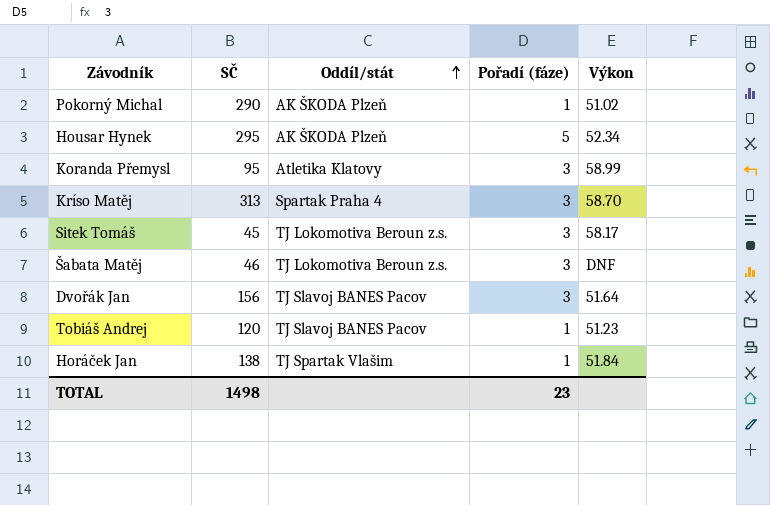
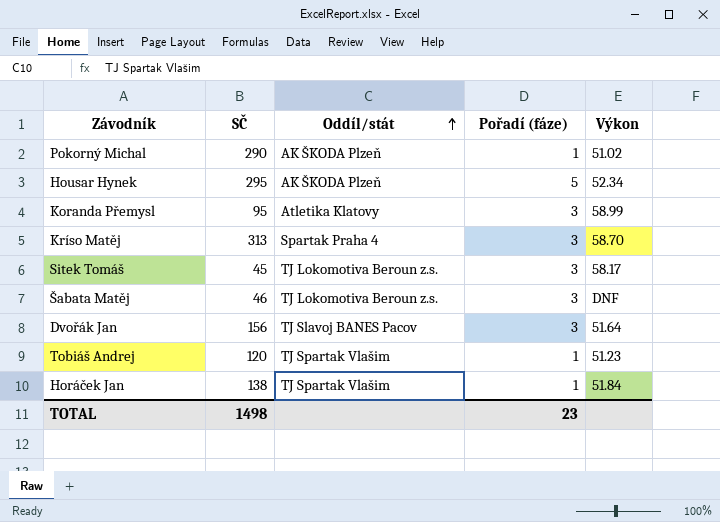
Tobiáš Andrej | Oddíl/stát: TJ Slavoj BANES Pacov -> TJ Spartak Vlašim

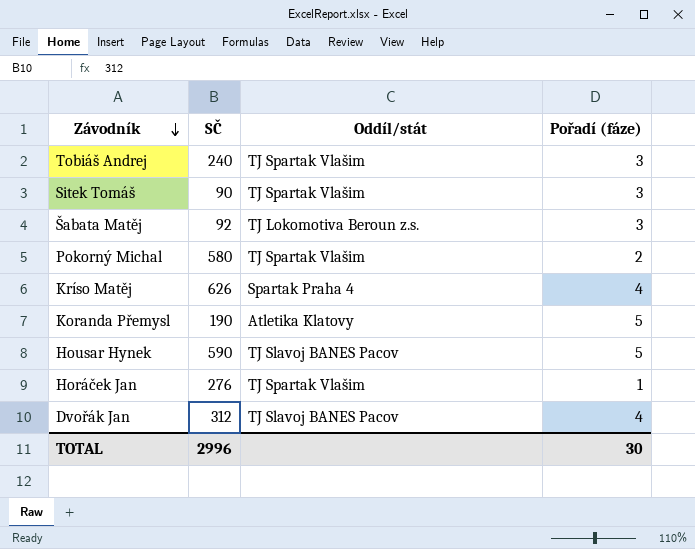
row order: Oddíl/stát ascending -> Závodník descending
column Výkon | position: 5 -> none
Tobiáš Andrej | SČ: 120 -> 240
Tobiáš Andrej | Pořadí (fáze): 1 -> 3
Sitek Tomáš | SČ: 45 -> 90
Sitek Tomáš | Oddíl/stát: TJ Lokomotiva Beroun z.s. -> TJ Spartak Vlašim
Šabata Matěj | SČ: 46 -> 92
Pokorný Michal | SČ: 290 -> 580
Pokorný Michal | Oddíl/stát: AK ŠKODA Plzeň -> TJ Spartak Vlašim
Pokorný Michal | Pořadí (fáze): 1 -> 2
Kríso Matěj | SČ: 313 -> 626
Kríso Matěj | Pořadí (fáze): 3 -> 4
Koranda Přemysl | SČ: 95 -> 190
Koranda Přemysl | Pořadí (fáze): 3 -> 5
Housar Hynek | SČ: 295 -> 590
Housar Hynek | Oddíl/stát: AK ŠKODA Plzeň -> TJ Slavoj BANES Pacov
Horáček Jan | SČ: 138 -> 276
Dvořák Jan | SČ: 156 -> 312
Dvořák Jan | Pořadí (fáze): 3 -> 4
TOTAL | SČ: 1498 -> 2996
TOTAL | Pořadí (fáze): 23 -> 30

